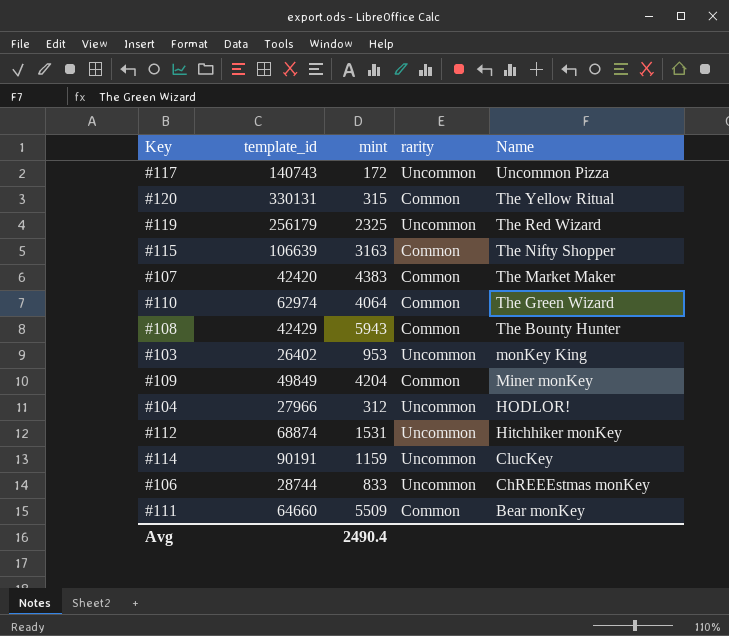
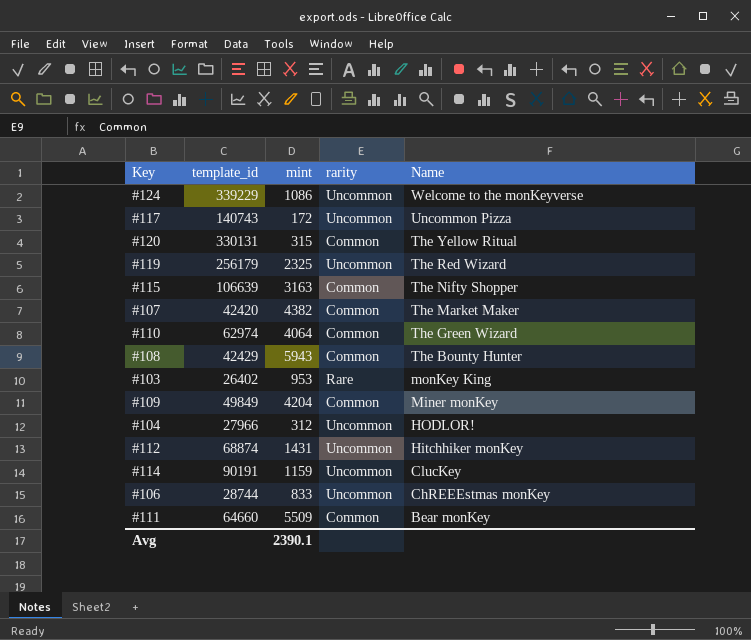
row #124: none -> 339229 | 1086 | Uncommon | Welcome to the monKeyverse
#107 | mint: 4383 -> 4382
#103 | rarity: Uncommon -> Rare
#112 | mint: 1531 -> 1431
Avg | mint: 2490.4 -> 2390.1

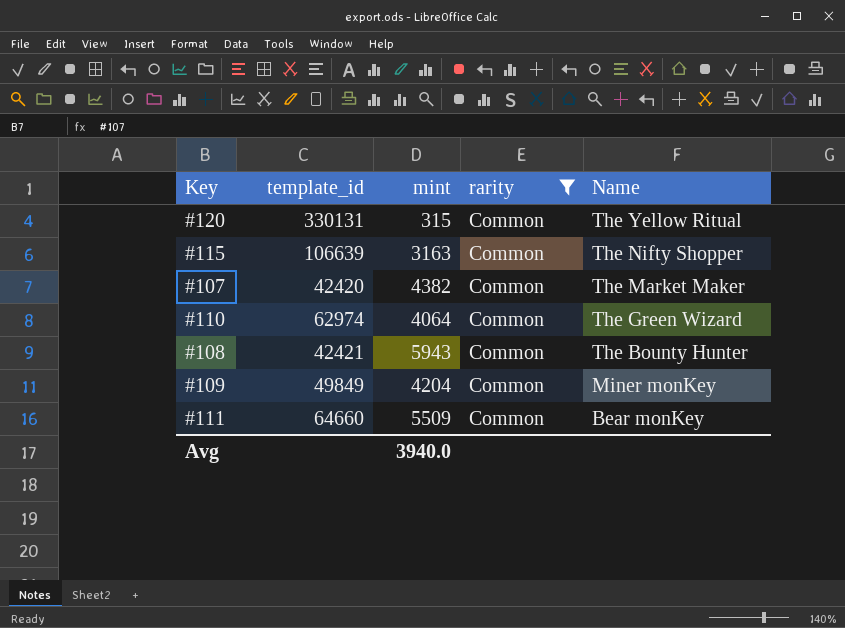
filter: none -> rarity = Common
#108 | template_id: 42429 -> 42421
Avg | mint: 2390.1 -> 3940.0

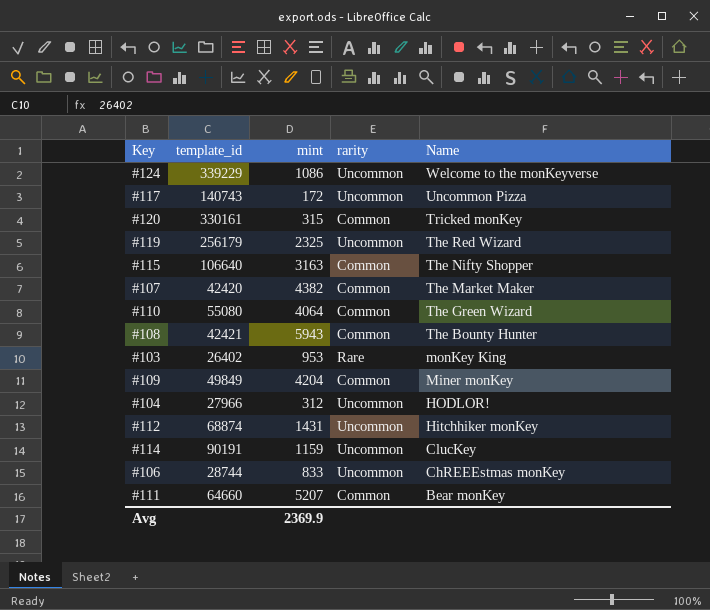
filter: rarity = Common -> none
#120 | template_id: 330131 -> 330161
#120 | Name: The Yellow Ritual -> Tricked monKey
#115 | template_id: 106639 -> 106640
#110 | template_id: 62974 -> 55080
#111 | mint: 5509 -> 5207
Avg | mint: 3940.0 -> 2369.9

